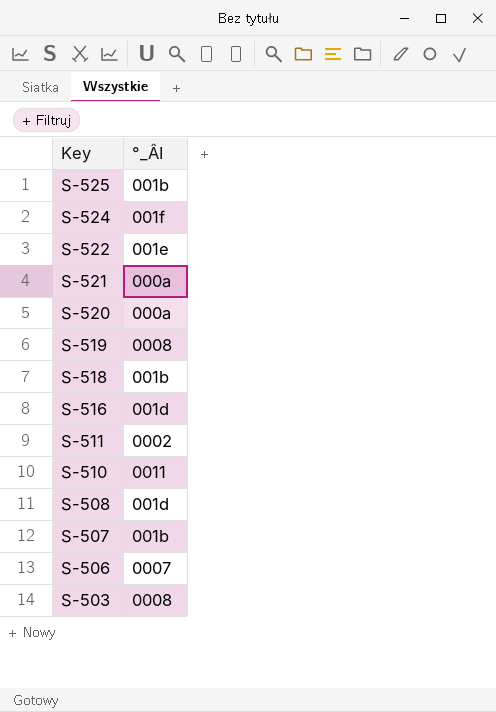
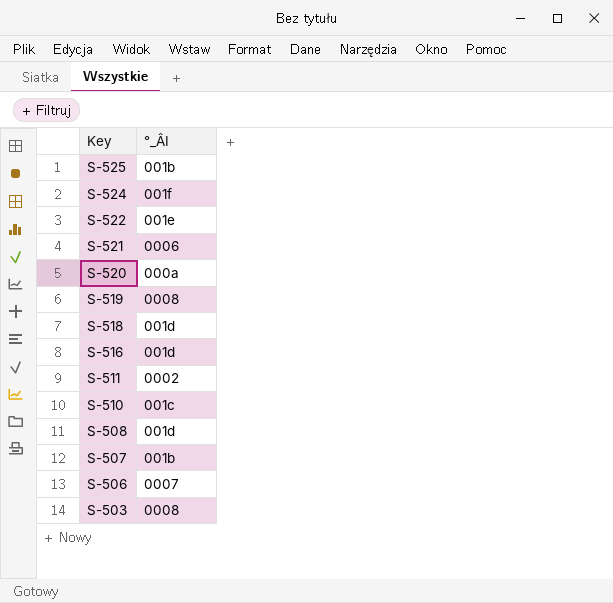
S-521 | °_ÂI: 000a -> 0006
S-518 | °_ÂI: 001b -> 001d
S-510 | °_ÂI: 0011 -> 001c

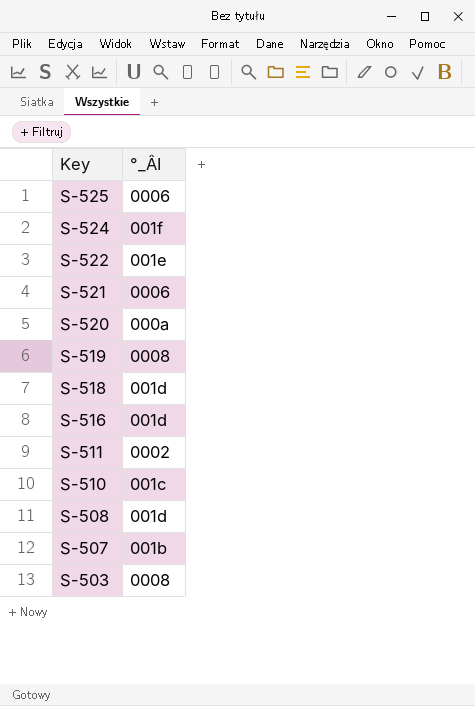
row S-506: 0007 -> none
S-525 | °_ÂI: 001b -> 0006

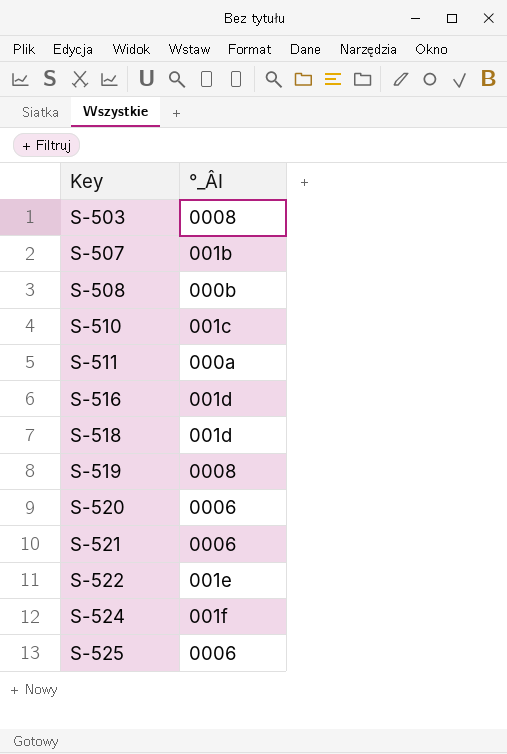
row order: Key descending -> Key ascending
S-508 | °_ÂI: 001d -> 000b
S-511 | °_ÂI: 0002 -> 000a
S-520 | °_ÂI: 000a -> 0006

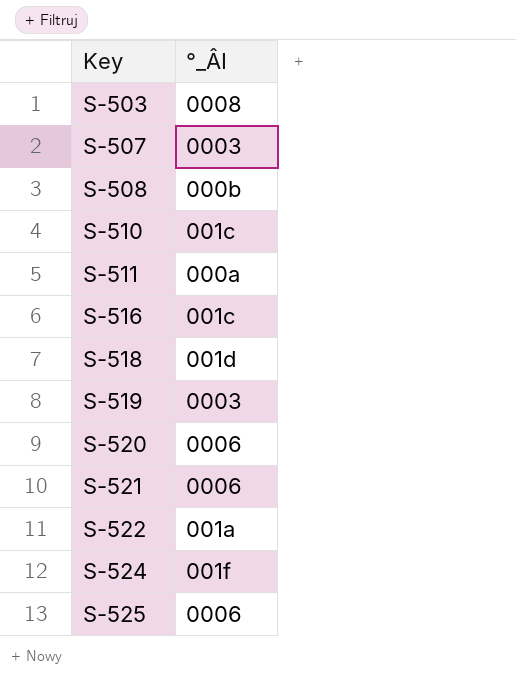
S-507 | °_ÂI: 001b -> 0003
S-516 | °_ÂI: 001d -> 001c
S-519 | °_ÂI: 0008 -> 0003
S-522 | °_ÂI: 001e -> 001a

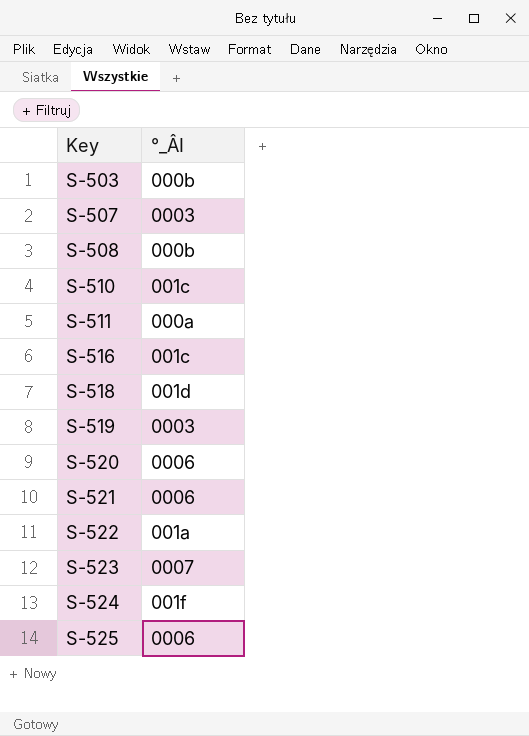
S-503 | °_ÂI: 0008 -> 000b
row S-523: none -> 0007

